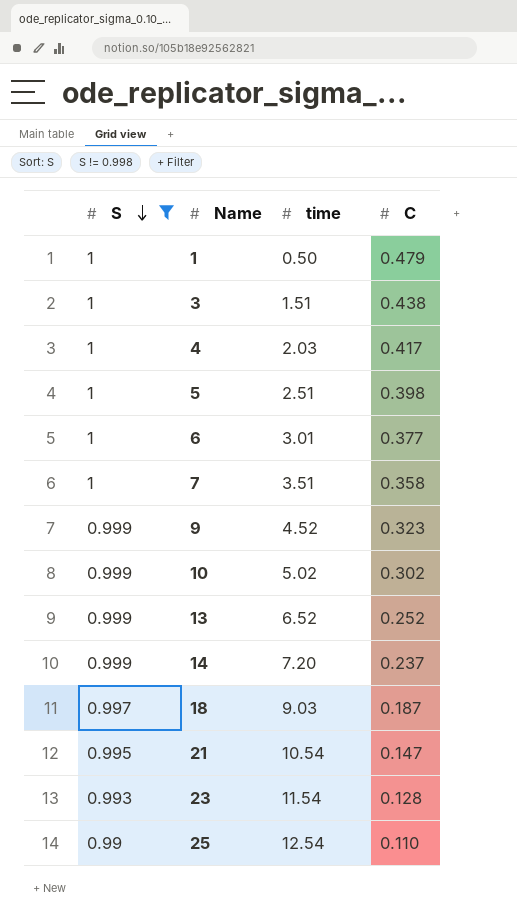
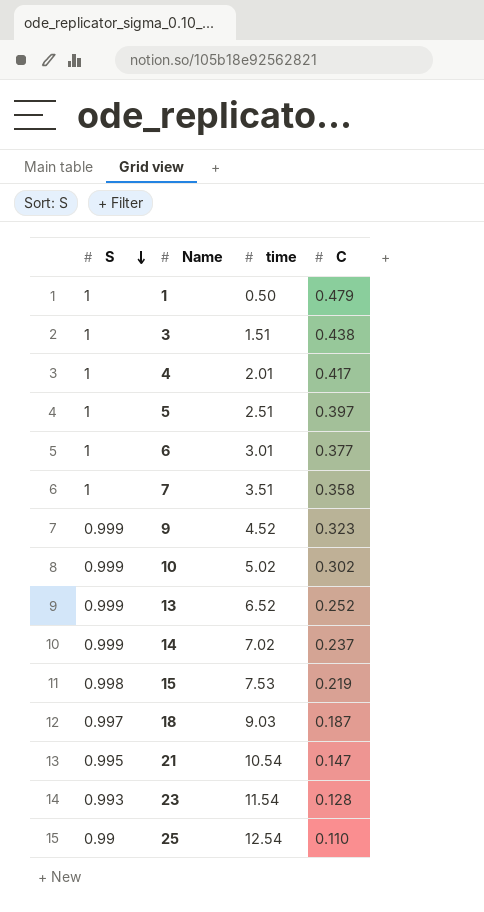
filter: S != 0.998 -> none
4 | time: 2.03 -> 2.01
5 | C: 0.398 -> 0.397
14 | time: 7.20 -> 7.02

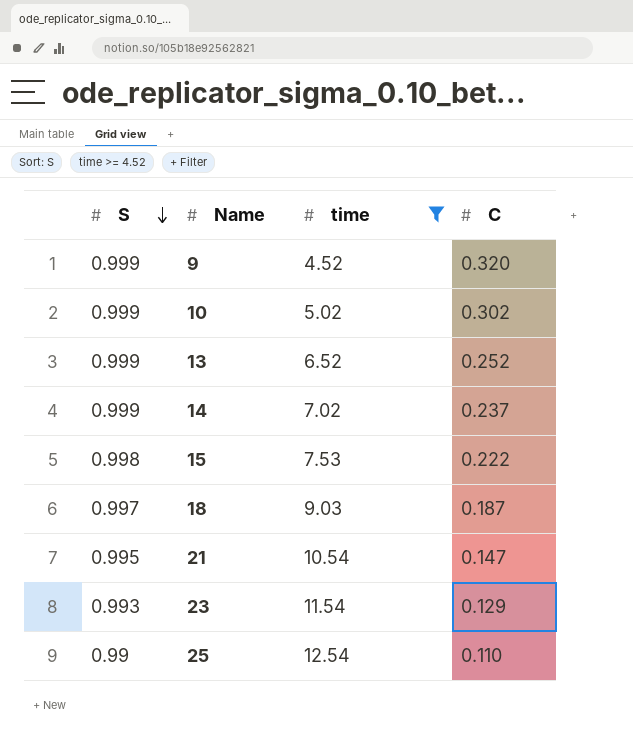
filter: none -> time >= 4.52
9 | C: 0.323 -> 0.320
15 | C: 0.219 -> 0.222
23 | C: 0.128 -> 0.129

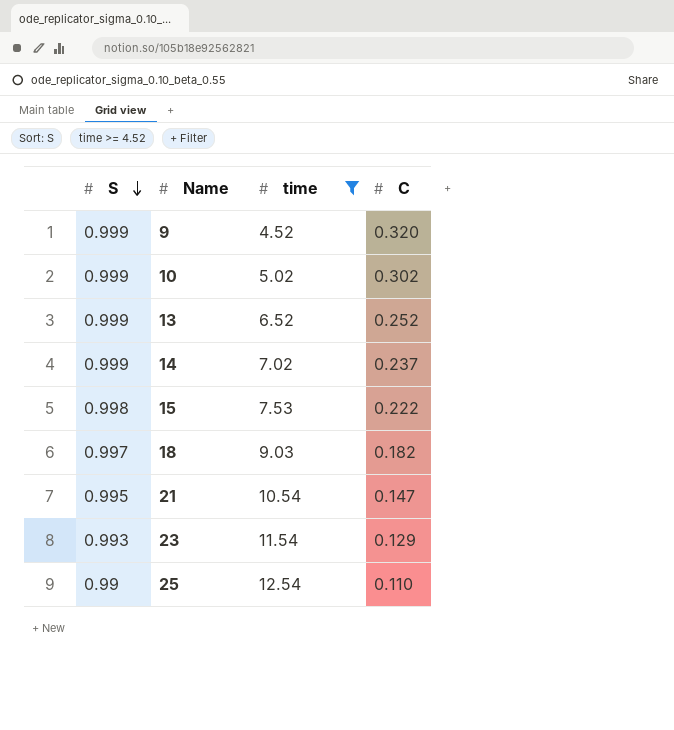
18 | C: 0.187 -> 0.182

